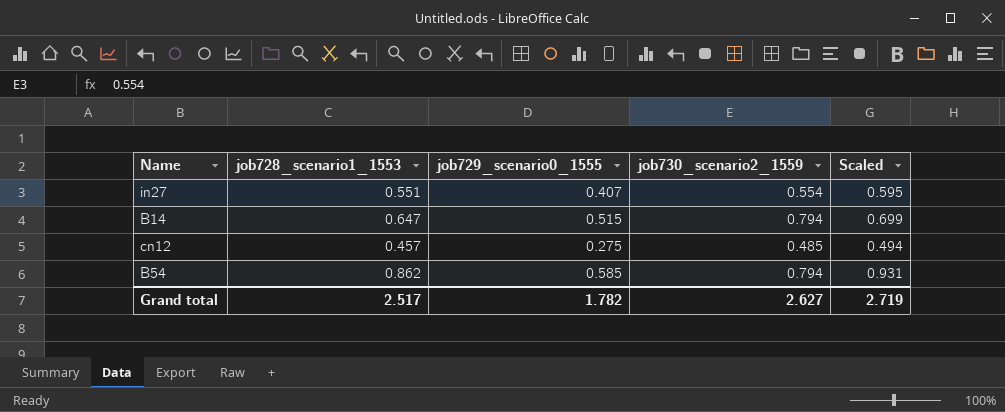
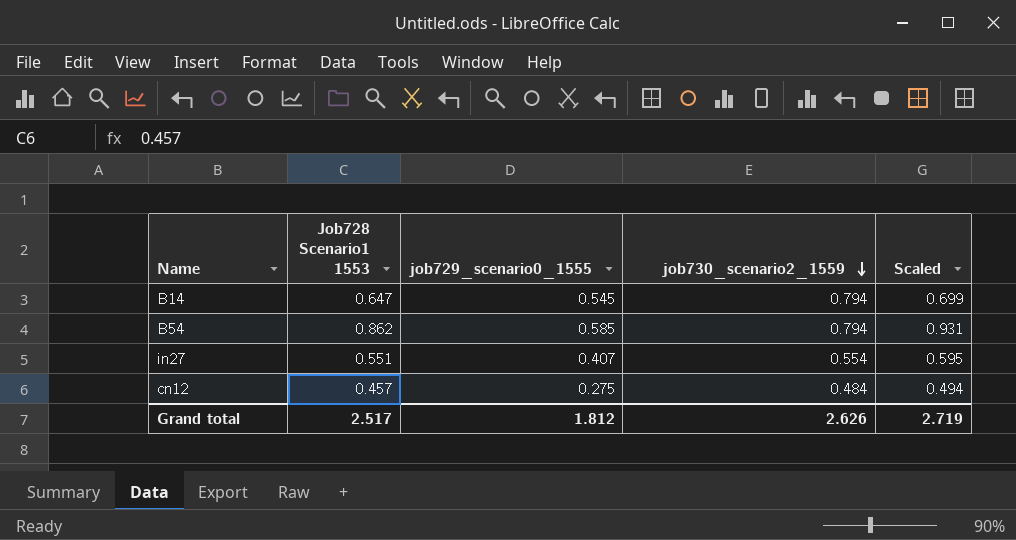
row order: none -> job730_scenario2_1559 descending
column name: job728_scenario1_1553 -> Job728 Scenario1 1553
B14 | job729_scenario0_1555: 0.515 -> 0.545
cn12 | job730_scenario2_1559: 0.485 -> 0.484
Grand total | job729_scenario0_1555: 1.782 -> 1.812
Grand total | job730_scenario2_1559: 2.627 -> 2.626

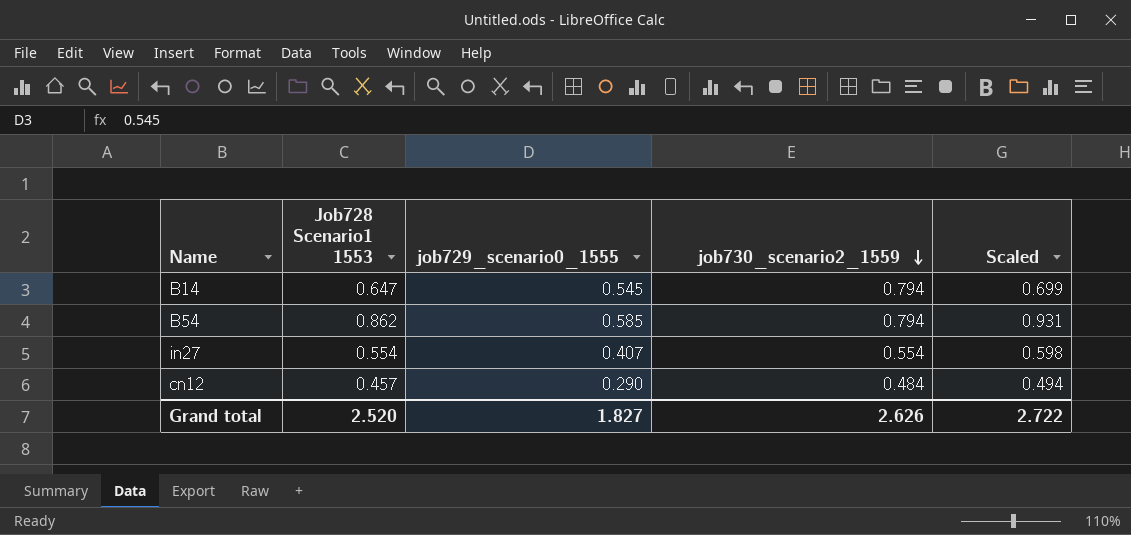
in27 | Job728 Scenario1 1553: 0.551 -> 0.554
in27 | Scaled: 0.595 -> 0.598
cn12 | job729_scenario0_1555: 0.275 -> 0.290
Grand total | Job728 Scenario1 1553: 2.517 -> 2.520
Grand total | job729_scenario0_1555: 1.812 -> 1.827
Grand total | Scaled: 2.719 -> 2.722

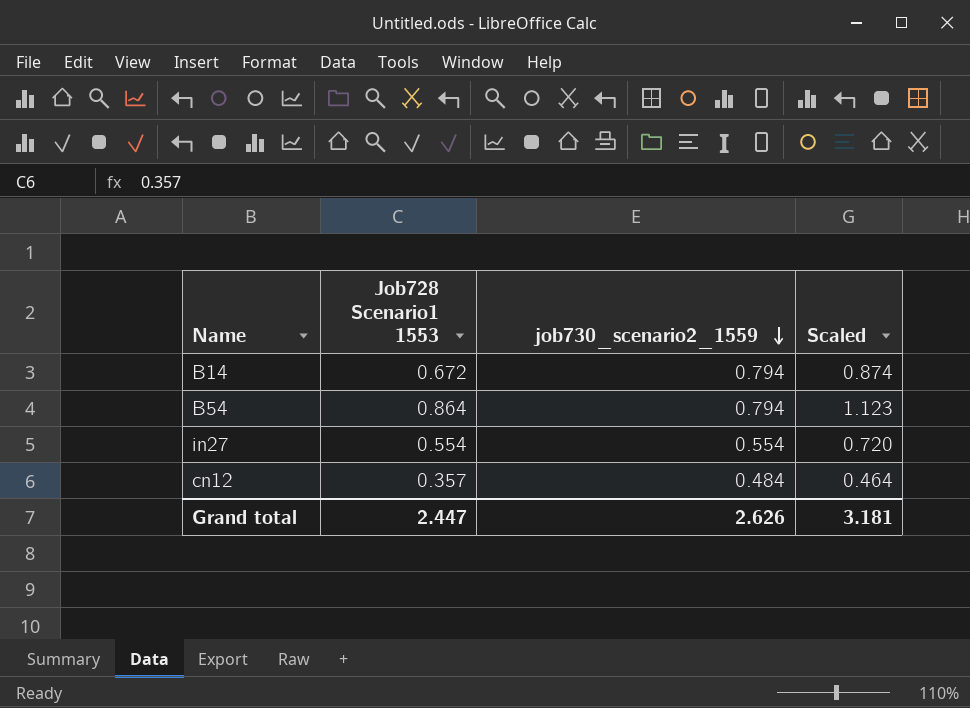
column job729_scenario0_1555 | position: 3 -> none
column Scaled | formula: [Job728 Scenario1 1553] * 1.08 -> [Job728 Scenario1 1553] * 1.3
B14 | Job728 Scenario1 1553: 0.647 -> 0.672
B54 | Job728 Scenario1 1553: 0.862 -> 0.864
cn12 | Job728 Scenario1 1553: 0.457 -> 0.357
Grand total | Job728 Scenario1 1553: 2.520 -> 2.447
Grand total | Scaled: 2.722 -> 3.181

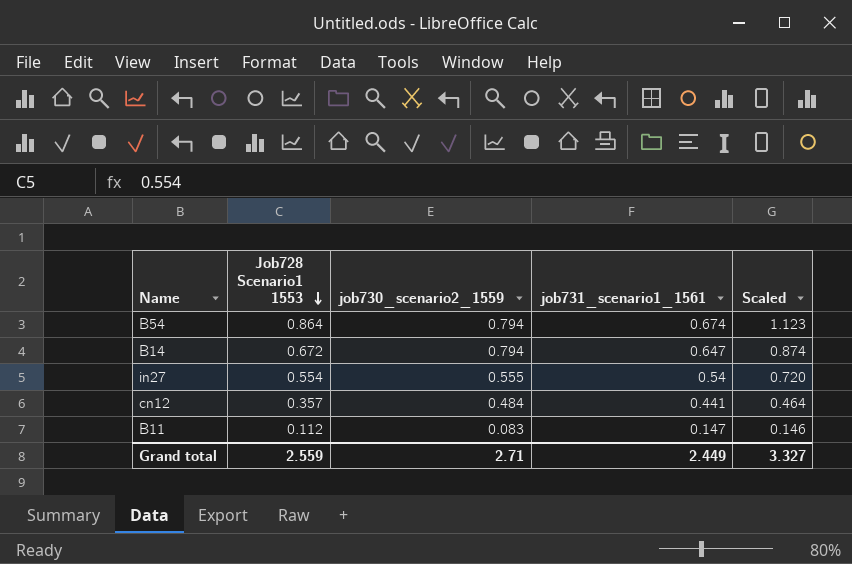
row order: job730_scenario2_1559 descending -> Job728 Scenario1 1553 descending
column job731_scenario1_1561 | position: none -> 4
in27 | job730_scenario2_1559: 0.554 -> 0.555
row B11: none -> 0.112 | 0.083 | 0.147 | 0.146
Grand total | Job728 Scenario1 1553: 2.447 -> 2.559
Grand total | job730_scenario2_1559: 2.626 -> 2.71
Grand total | Scaled: 3.181 -> 3.327

